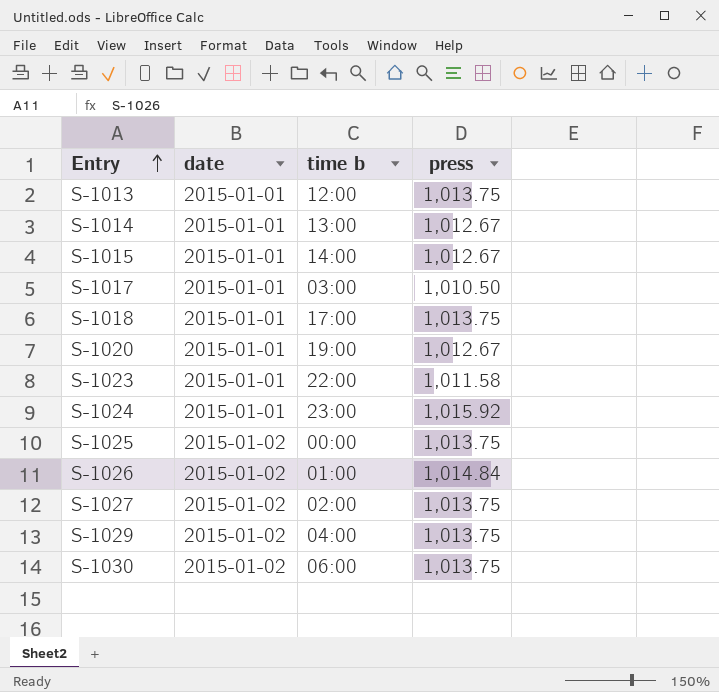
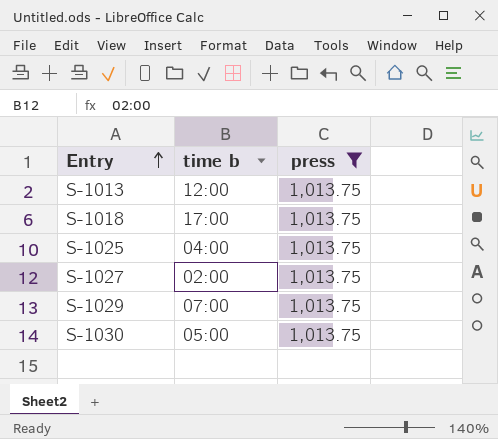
filter: none -> press = 1,013.75
column date | position: 2 -> none
S-1025 | time b: 00:00 -> 04:00
S-1029 | time b: 04:00 -> 07:00
S-1030 | time b: 06:00 -> 05:00

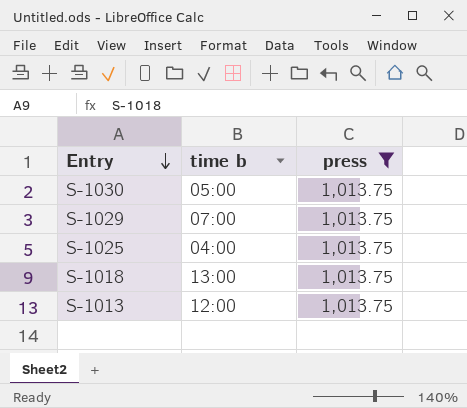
row order: Entry ascending -> Entry descending
row S-1027: 02:00 | 1,013.75 -> none
S-1018 | time b: 17:00 -> 13:00

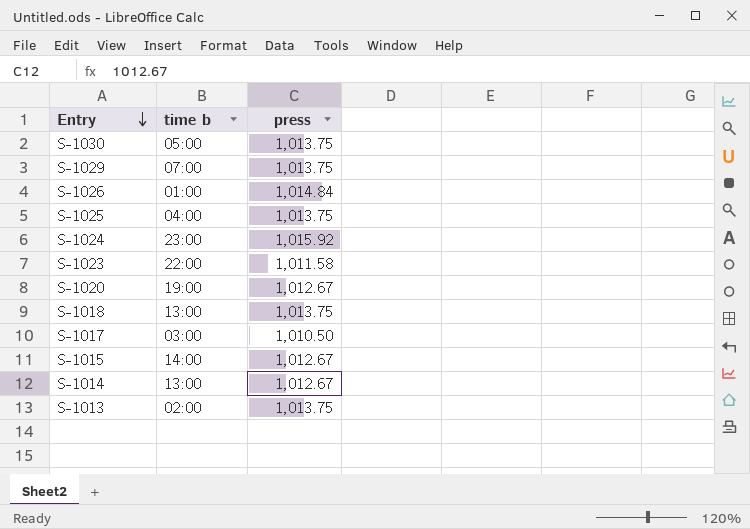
filter: press = 1,013.75 -> none
S-1013 | time b: 12:00 -> 02:00

